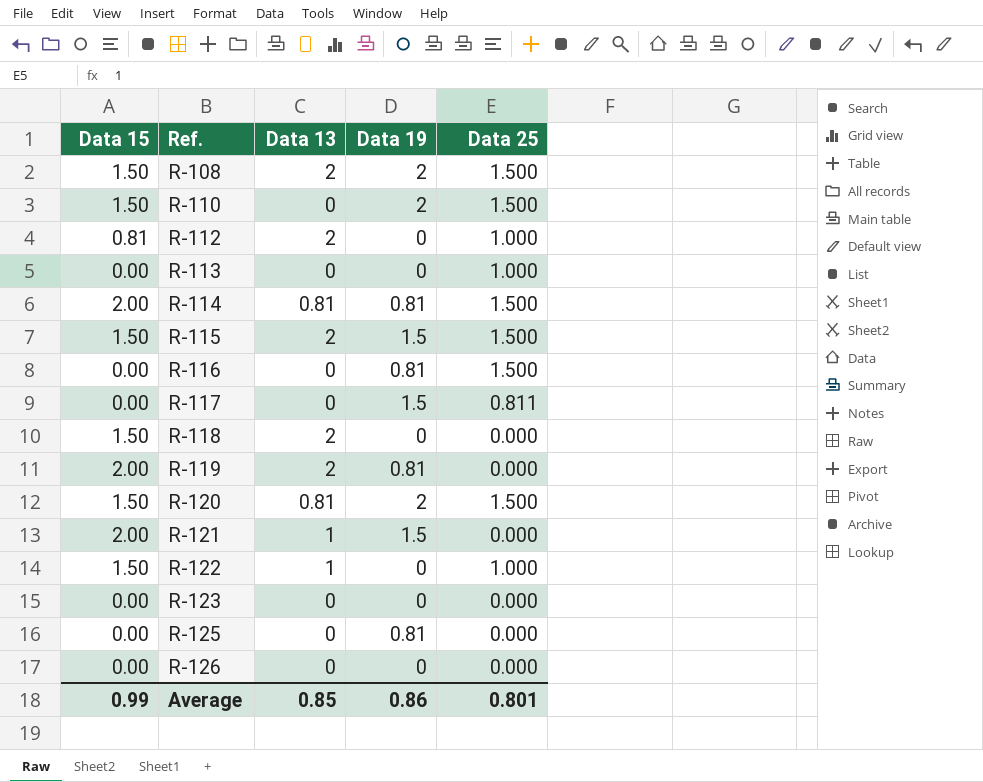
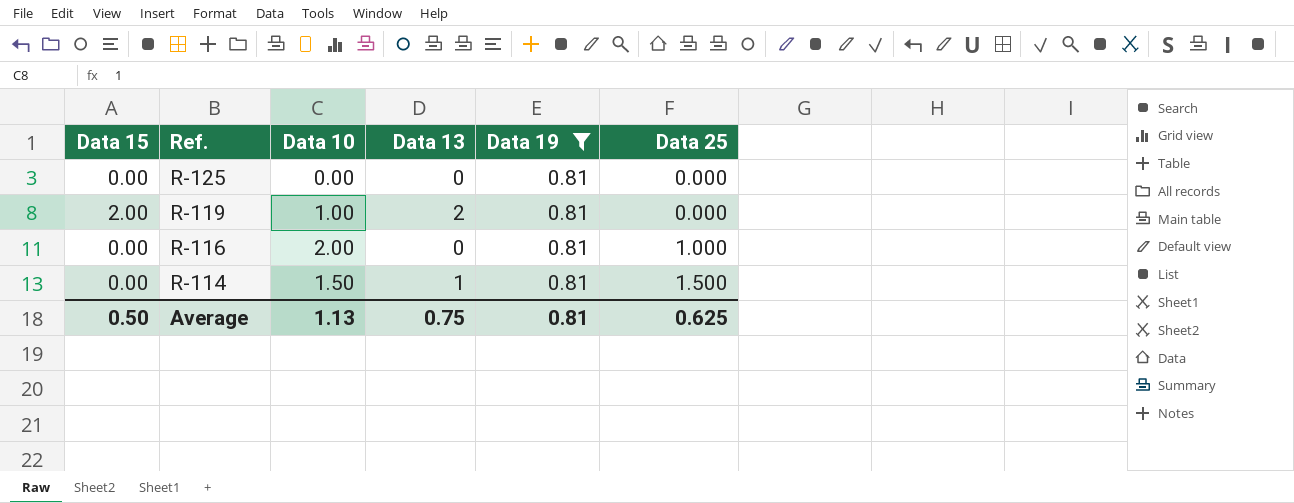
filter: none -> Data 19 = 0.81
row order: Ref. ascending -> Ref. descending
column Data 10 | position: none -> 3
R-116 | Data 25: 1.500 -> 1.000
R-114 | Data 15: 2.00 -> 0.00
R-114 | Data 13: 0.81 -> 1
Average | Data 15: 0.99 -> 0.50
Average | Data 13: 0.85 -> 0.75
Average | Data 19: 0.86 -> 0.81
Average | Data 25: 0.801 -> 0.625

